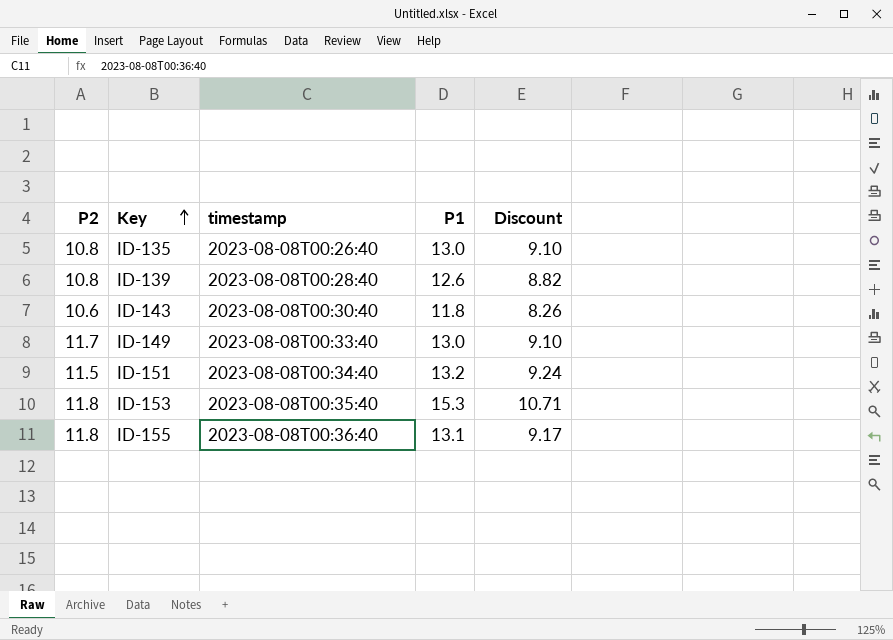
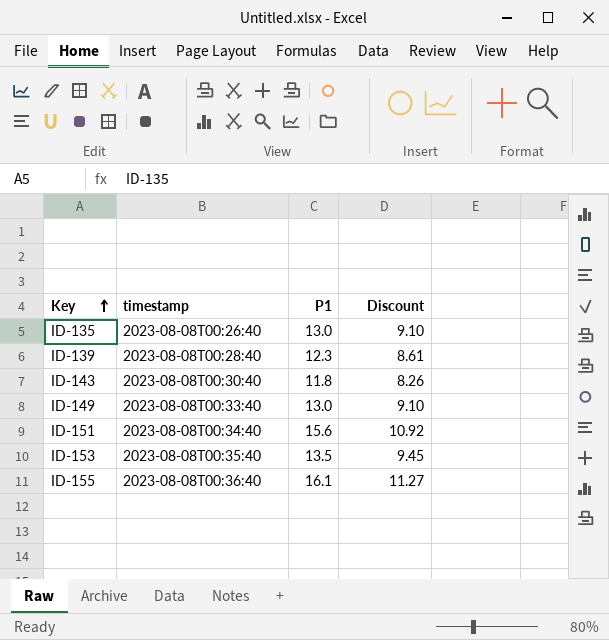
column P2 | position: 1 -> none
ID-139 | P1: 12.6 -> 12.3
ID-139 | Discount: 8.82 -> 8.61
ID-151 | P1: 13.2 -> 15.6
ID-151 | Discount: 9.24 -> 10.92
ID-153 | P1: 15.3 -> 13.5
ID-153 | Discount: 10.71 -> 9.45
ID-155 | P1: 13.1 -> 16.1
ID-155 | Discount: 9.17 -> 11.27

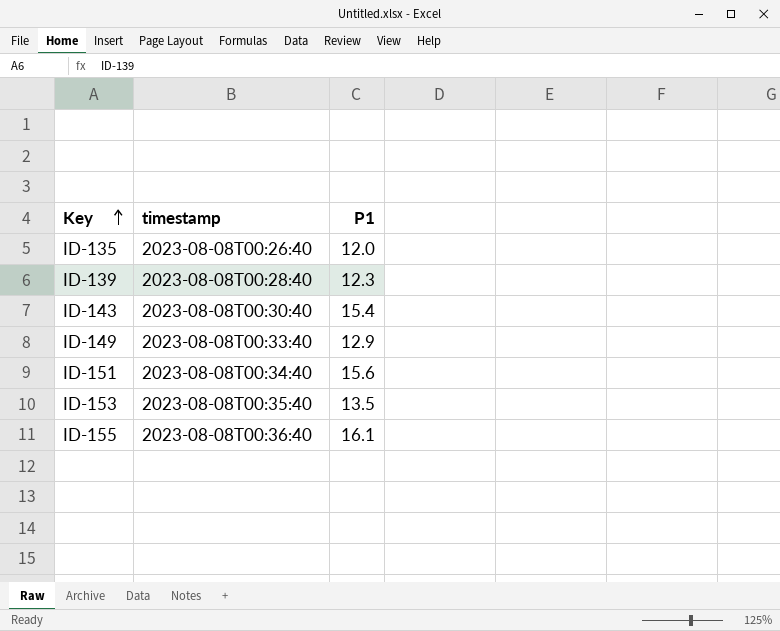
column Discount | formula: [P1] * 0.7 -> none
ID-135 | P1: 13.0 -> 12.0
ID-143 | P1: 11.8 -> 15.4
ID-149 | P1: 13.0 -> 12.9

